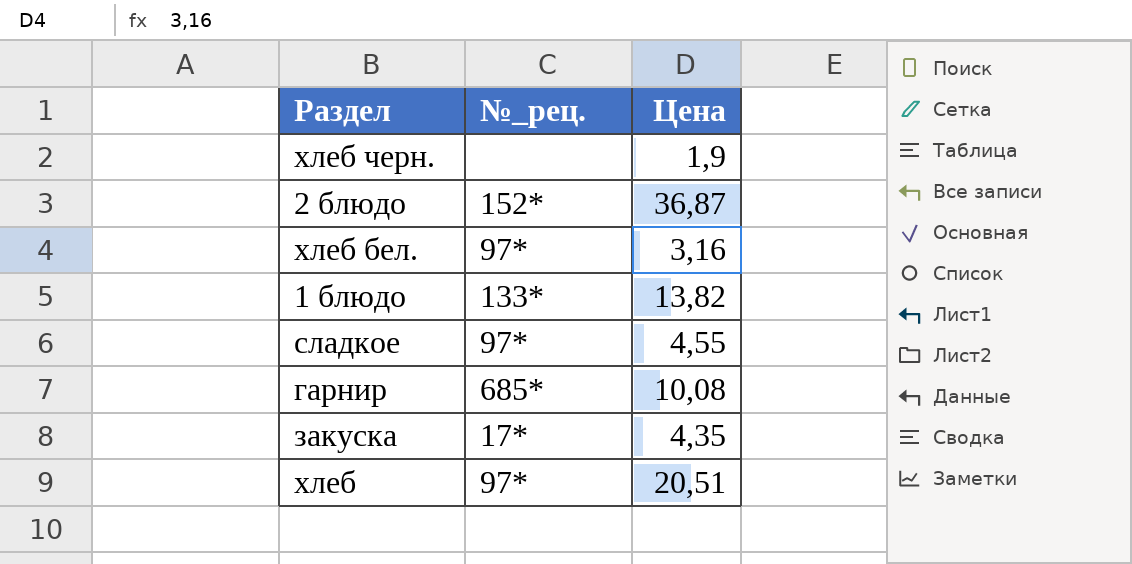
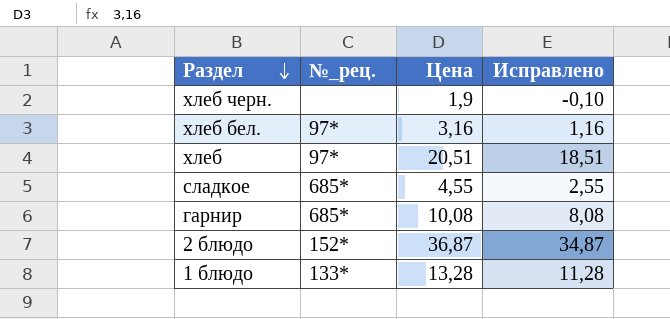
row order: none -> Раздел descending
column Исправлено | formula: none -> [Цена] - 2
row закуска: 17* | 4,35 -> none
сладкое | №_рец.: 97* -> 685*
1 блюдо | Цена: 13,82 -> 13,28

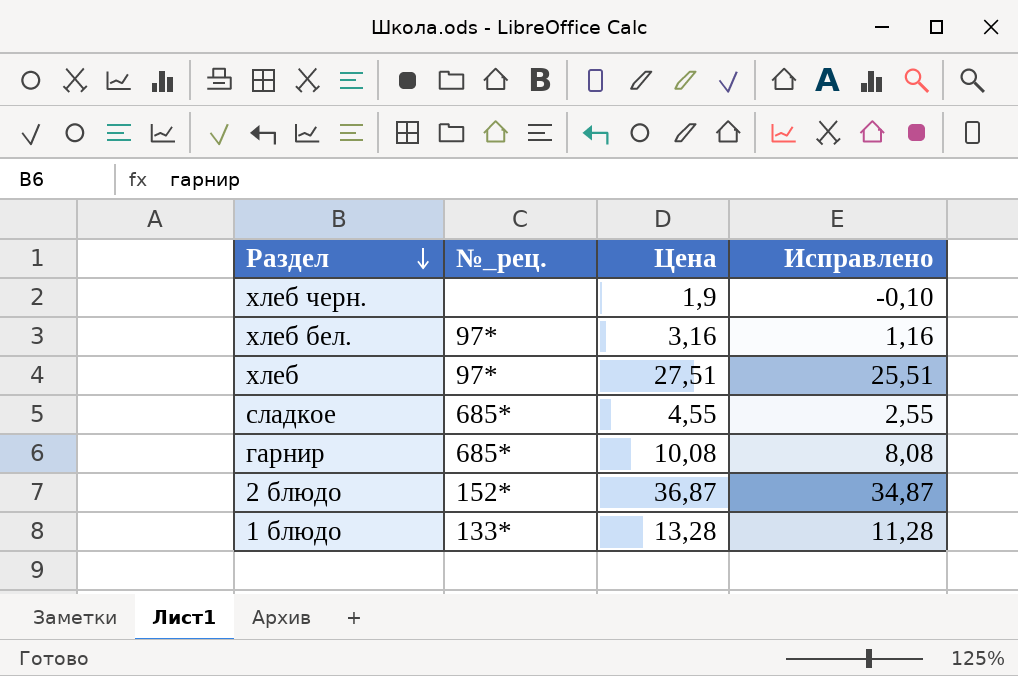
хлеб | Цена: 20,51 -> 27,51
хлеб | Исправлено: 18,51 -> 25,51

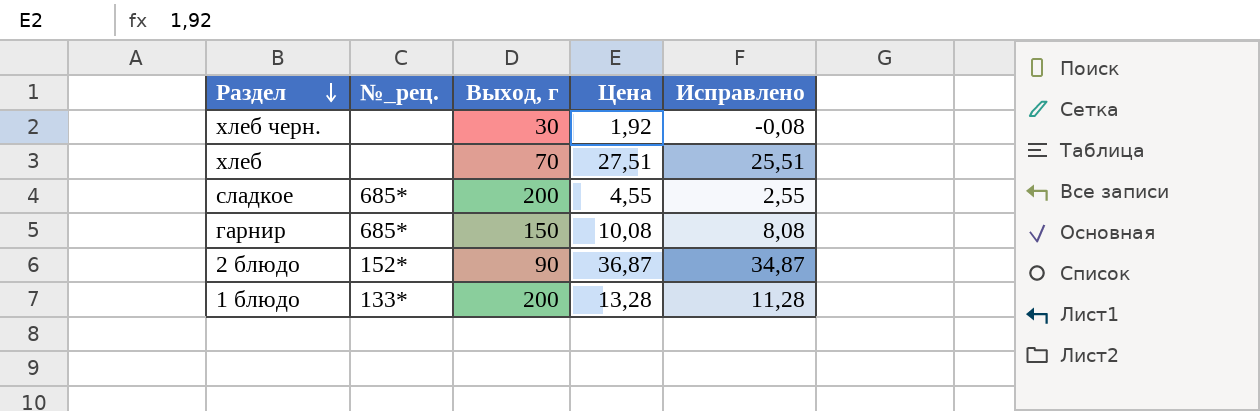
column Выход, г | position: none -> 3
row хлеб бел.: 97* | 3,16 | 1,16 -> none
хлеб черн. | Цена: 1,9 -> 1,92
хлеб черн. | Исправлено: -0,10 -> -0,08
хлеб | №_рец.: 97* -> none

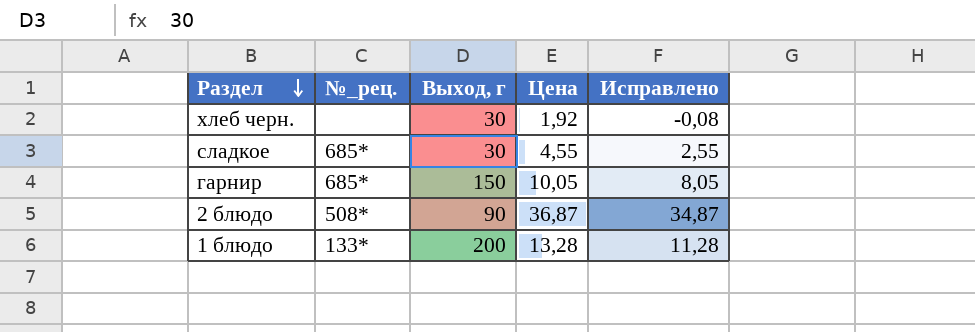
row хлеб: none | 70 | 27,51 | 25,51 -> none
сладкое | Выход, г: 200 -> 30
гарнир | Цена: 10,08 -> 10,05
гарнир | Исправлено: 8,08 -> 8,05
2 блюдо | №_рец.: 152* -> 508*

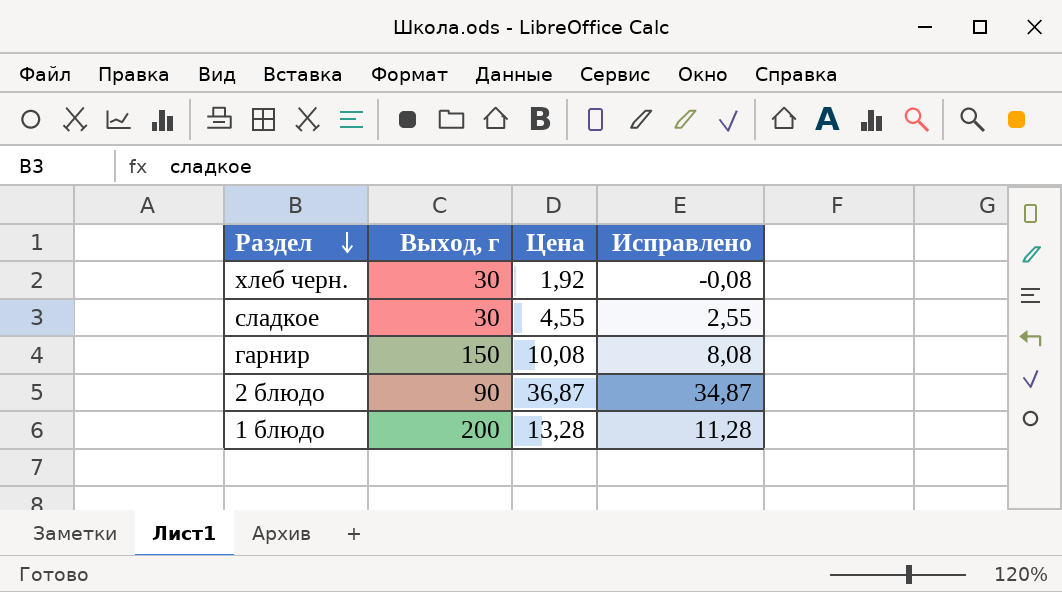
column №_рец. | position: 2 -> none
гарнир | Цена: 10,05 -> 10,08
гарнир | Исправлено: 8,05 -> 8,08

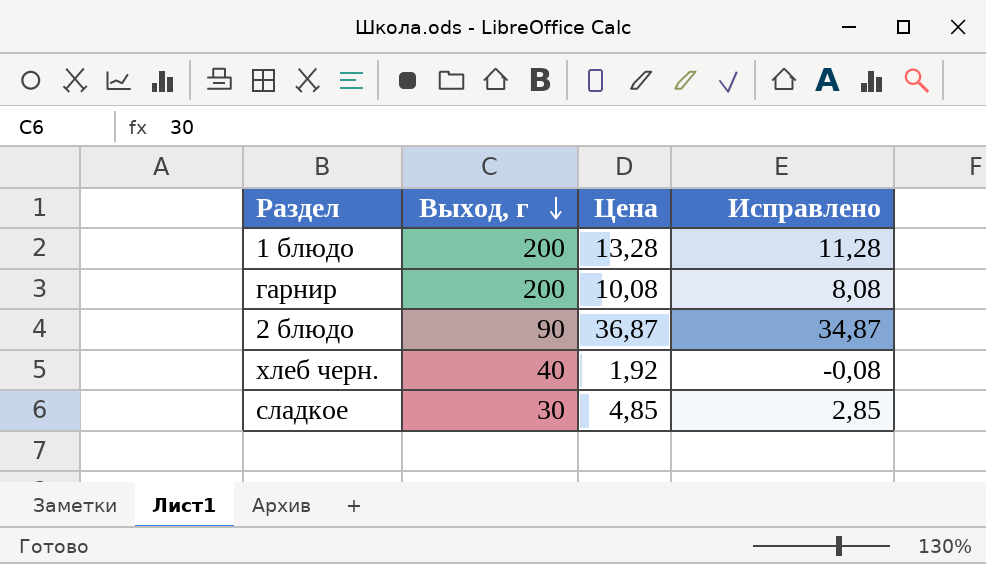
row order: Раздел descending -> Выход, г descending
гарнир | Выход, г: 150 -> 200
хлеб черн. | Выход, г: 30 -> 40
сладкое | Цена: 4,55 -> 4,85
сладкое | Исправлено: 2,55 -> 2,85

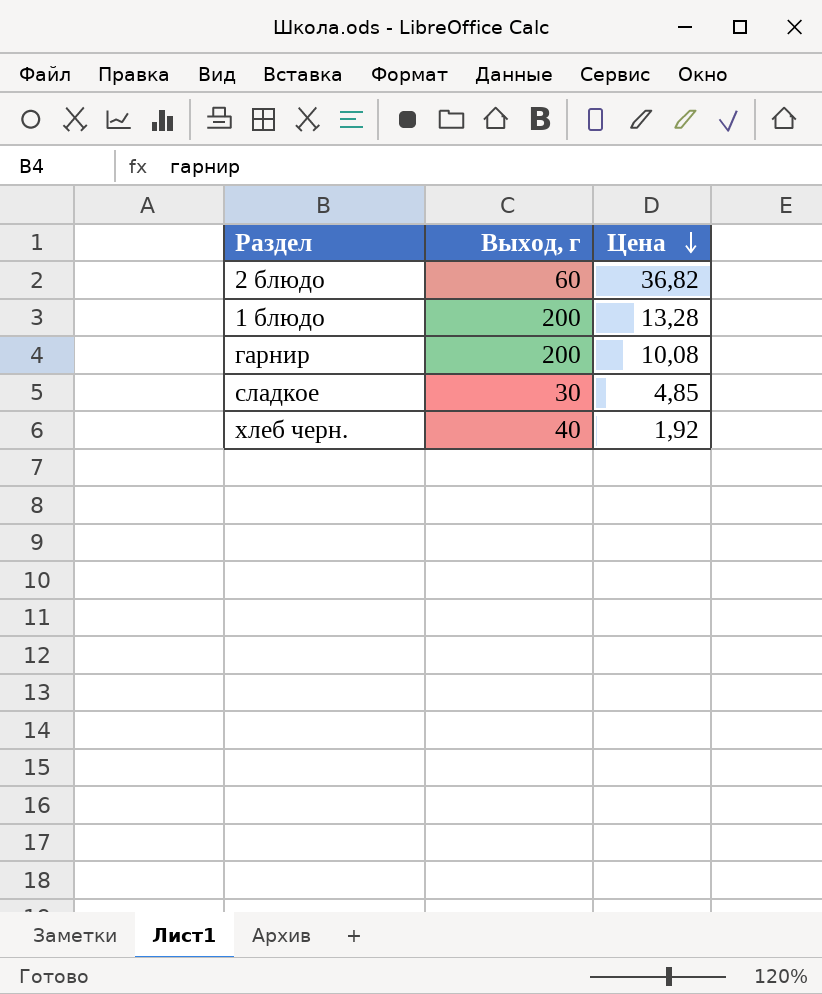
row order: Выход, г descending -> Цена descending
column Исправлено | formula: [Цена] - 2 -> none
2 блюдо | Выход, г: 90 -> 60
2 блюдо | Цена: 36,87 -> 36,82

